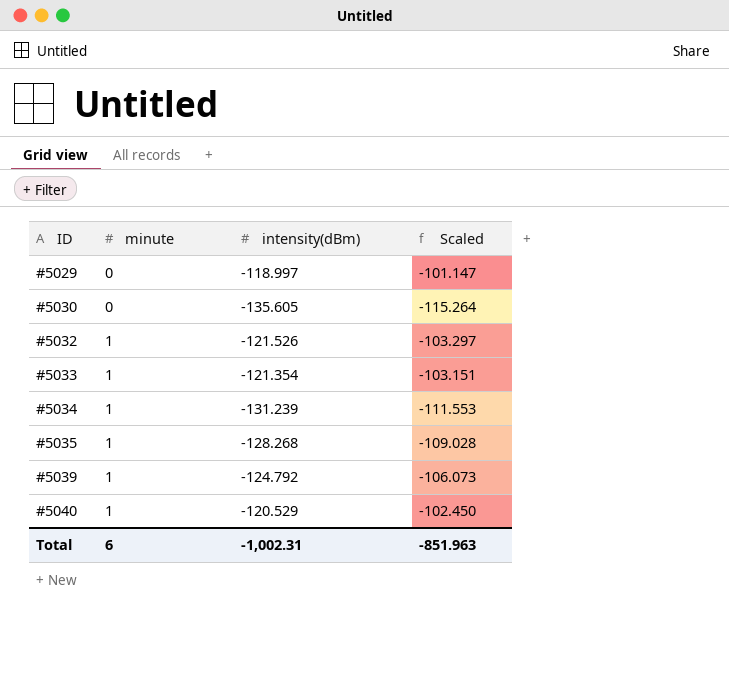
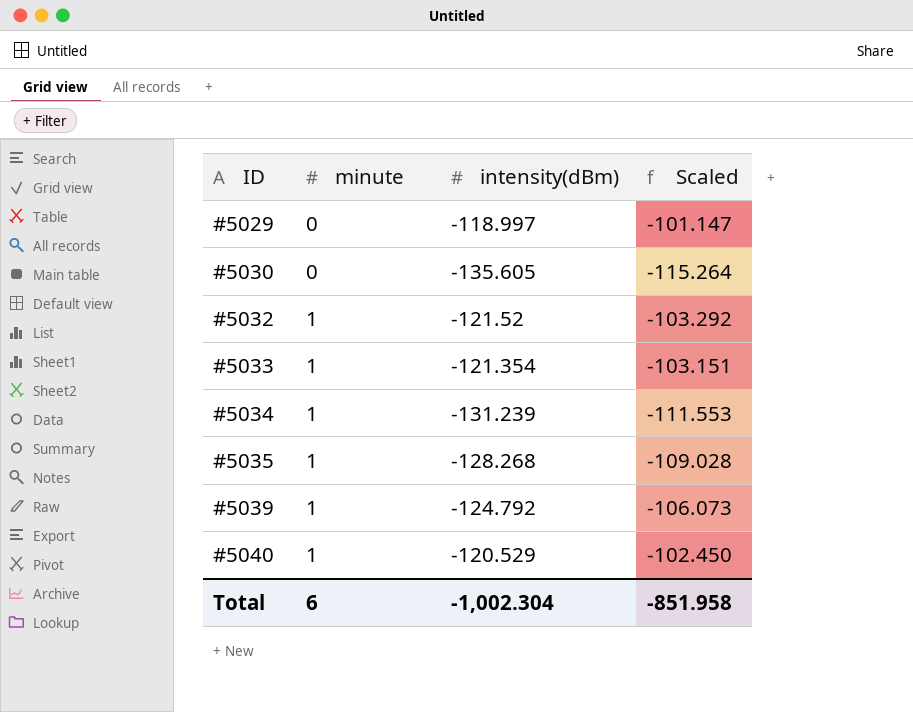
#5032 | intensity(dBm): -121.526 -> -121.52
#5032 | Scaled: -103.297 -> -103.292
Total | intensity(dBm): -1,002.31 -> -1,002.304
Total | Scaled: -851.963 -> -851.958

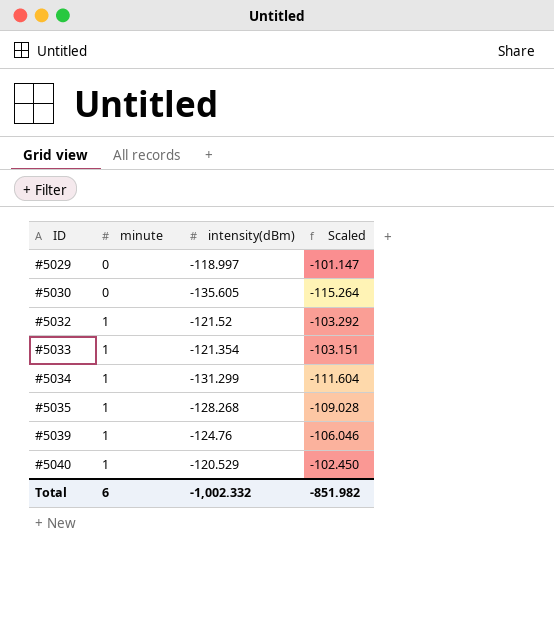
#5034 | intensity(dBm): -131.239 -> -131.299
#5034 | Scaled: -111.553 -> -111.604
#5039 | intensity(dBm): -124.792 -> -124.76
#5039 | Scaled: -106.073 -> -106.046
Total | intensity(dBm): -1,002.304 -> -1,002.332
Total | Scaled: -851.958 -> -851.982

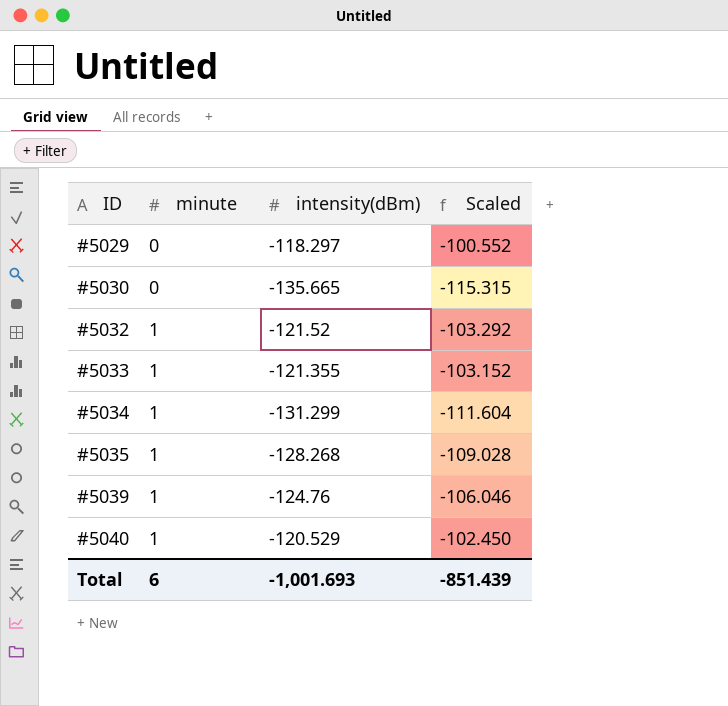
#5029 | intensity(dBm): -118.997 -> -118.297
#5029 | Scaled: -101.147 -> -100.552
#5030 | intensity(dBm): -135.605 -> -135.665
#5030 | Scaled: -115.264 -> -115.315
#5033 | intensity(dBm): -121.354 -> -121.355
#5033 | Scaled: -103.151 -> -103.152
Total | intensity(dBm): -1,002.332 -> -1,001.693
Total | Scaled: -851.982 -> -851.439

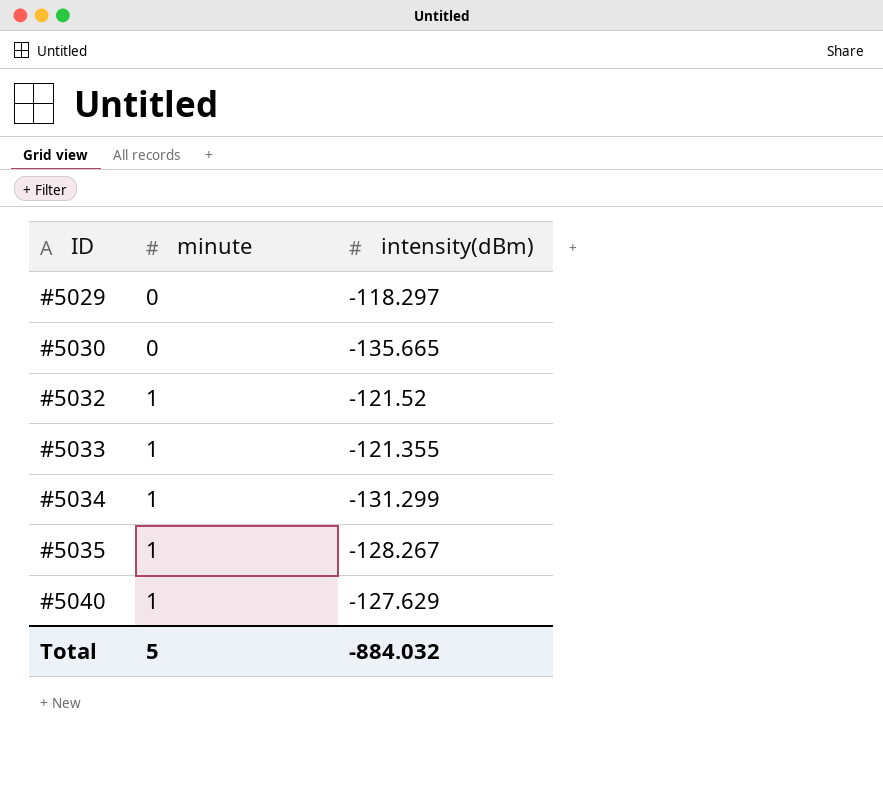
column Scaled | formula: [intensity(dBm)] * 0.85 -> none
row #5039: 1 | -124.76 | -106.046 -> none
#5035 | intensity(dBm): -128.268 -> -128.267
#5040 | intensity(dBm): -120.529 -> -127.629
Total | minute: 6 -> 5
Total | intensity(dBm): -1,001.693 -> -884.032

